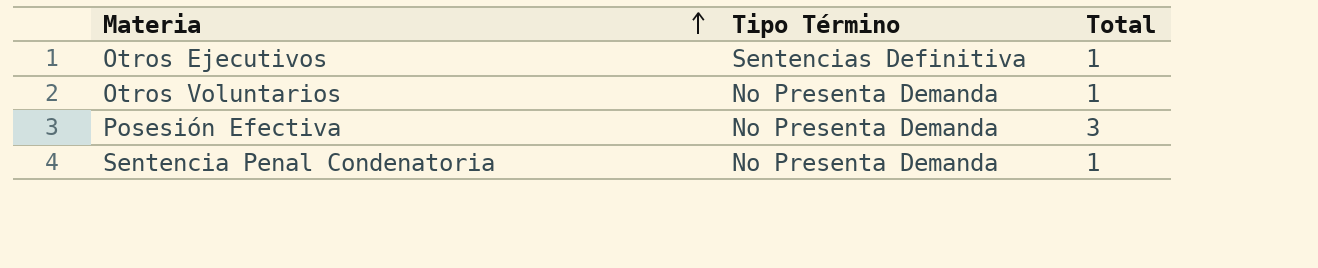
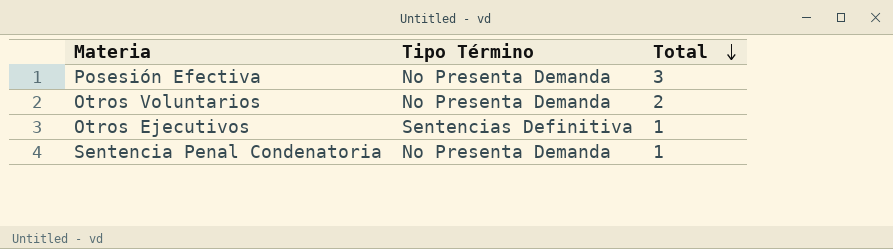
row order: Materia ascending -> Total descending
Otros Voluntarios | Total: 1 -> 2

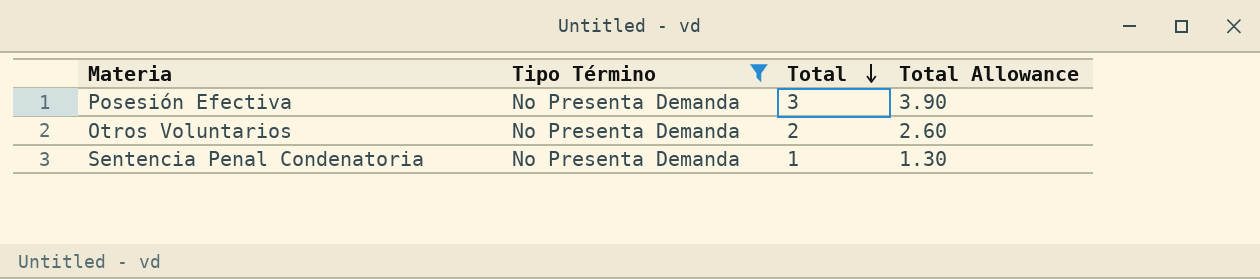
filter: none -> Tipo Término = No Presenta Demanda
column Total Allowance | formula: none -> [Total] * 1.3

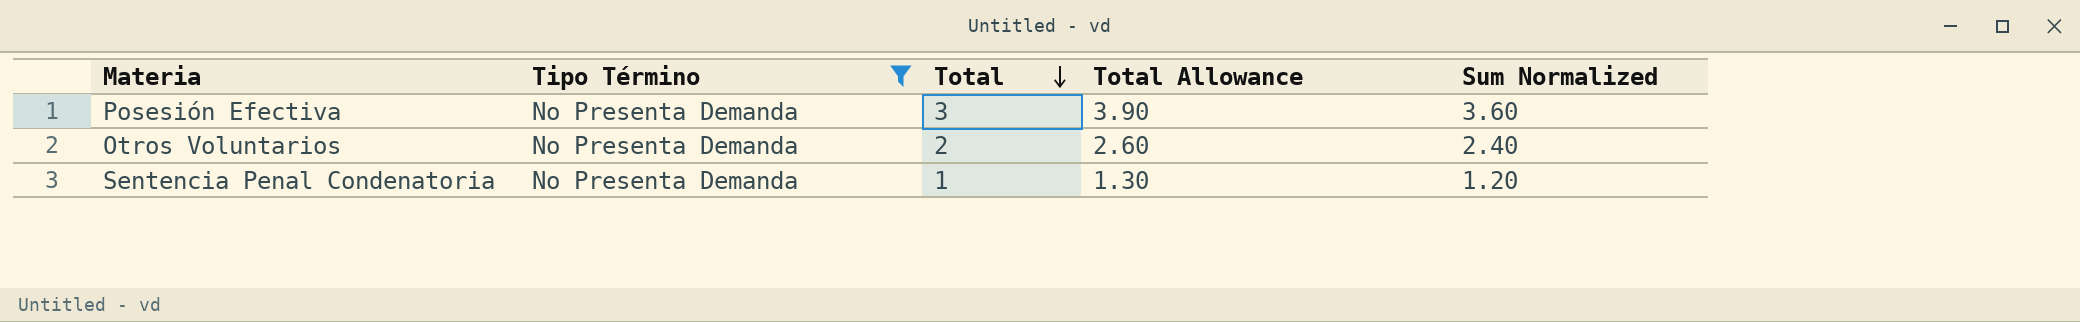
column Sum Normalized | formula: none -> [Total] * 1.2

